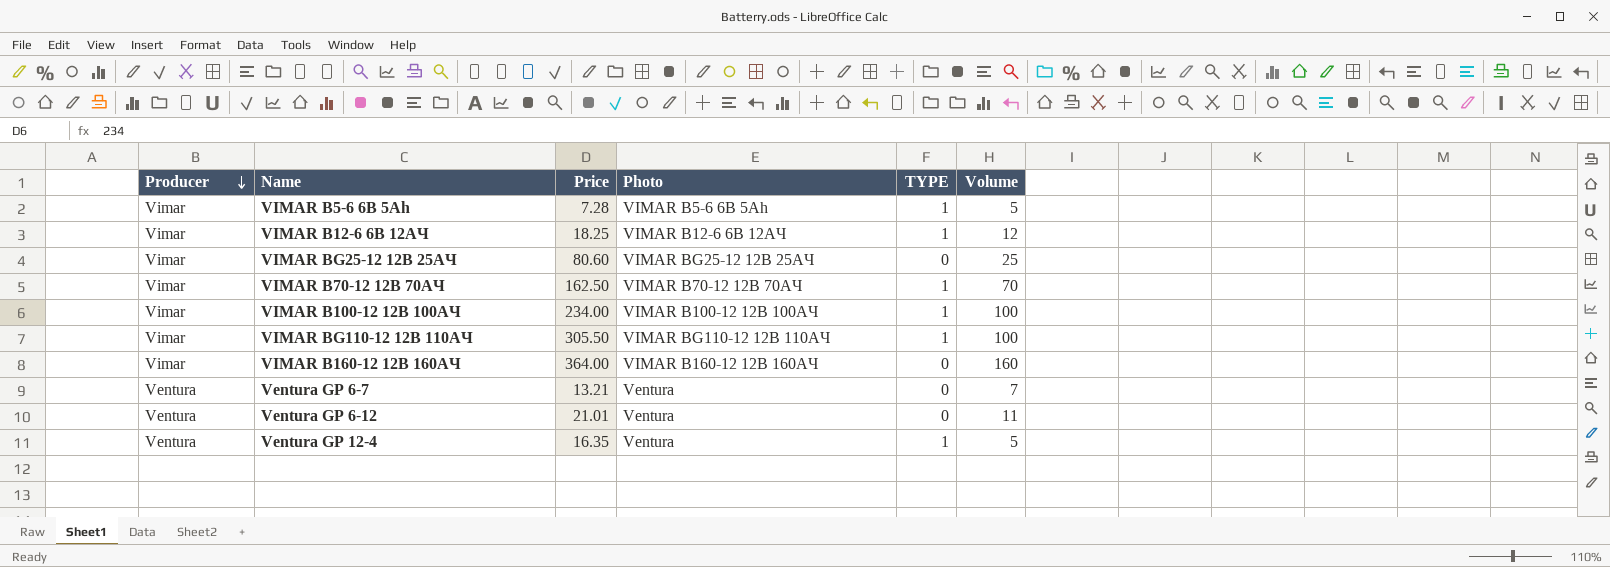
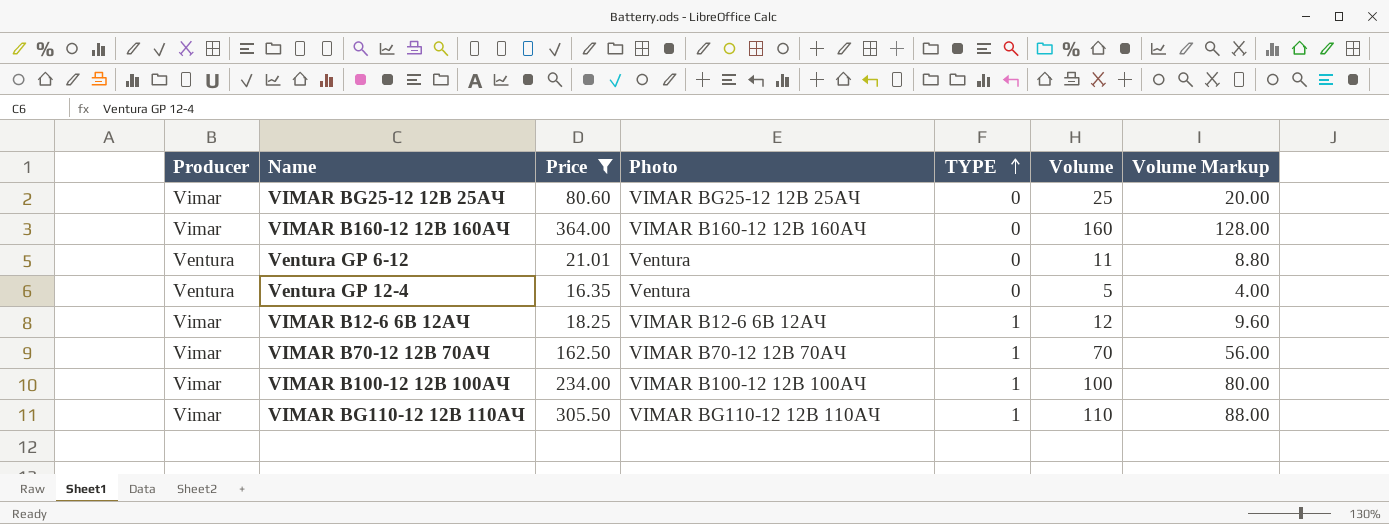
filter: none -> Price >= 16.35
row order: Producer descending -> TYPE ascending
column Volume Markup | formula: none -> [Volume] * 0.8
Ventura GP 12-4 | TYPE: 1 -> 0
VIMAR BG110-12 12В 110АЧ | Volume: 100 -> 110

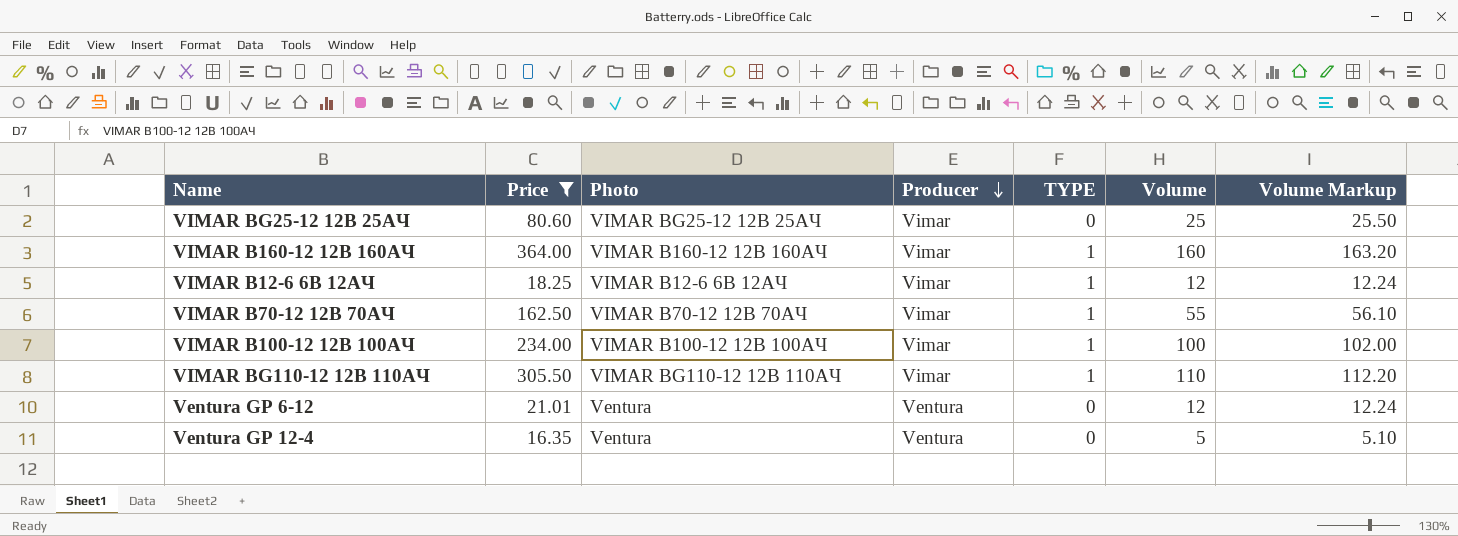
row order: TYPE ascending -> Producer descending
column Producer | position: 1 -> 4
column Volume Markup | formula: [Volume] * 0.8 -> [Volume] * 1.02
VIMAR B160-12 12В 160АЧ | TYPE: 0 -> 1
VIMAR B70-12 12В 70АЧ | Volume: 70 -> 55
Ventura GP 6-12 | Volume: 11 -> 12

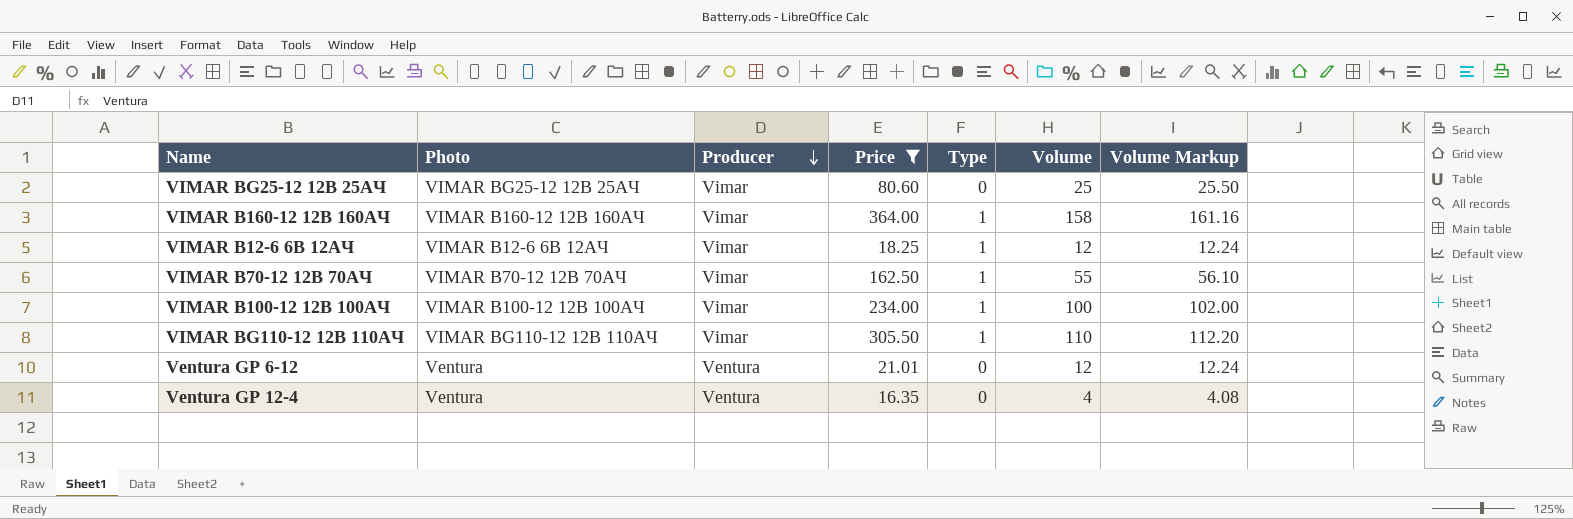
column Price | position: 2 -> 4
column name: TYPE -> Type
VIMAR B160-12 12В 160АЧ | Volume: 160 -> 158
VIMAR B160-12 12В 160АЧ | Volume Markup: 163.20 -> 161.16
Ventura GP 12-4 | Volume: 5 -> 4
Ventura GP 12-4 | Volume Markup: 5.10 -> 4.08

